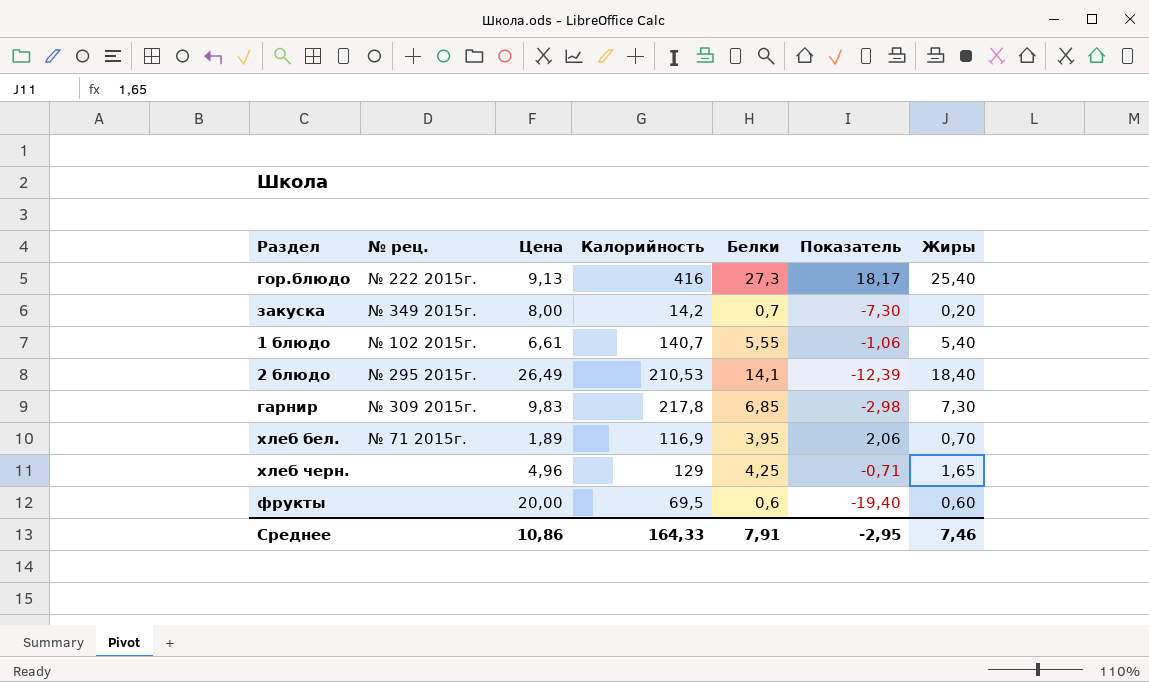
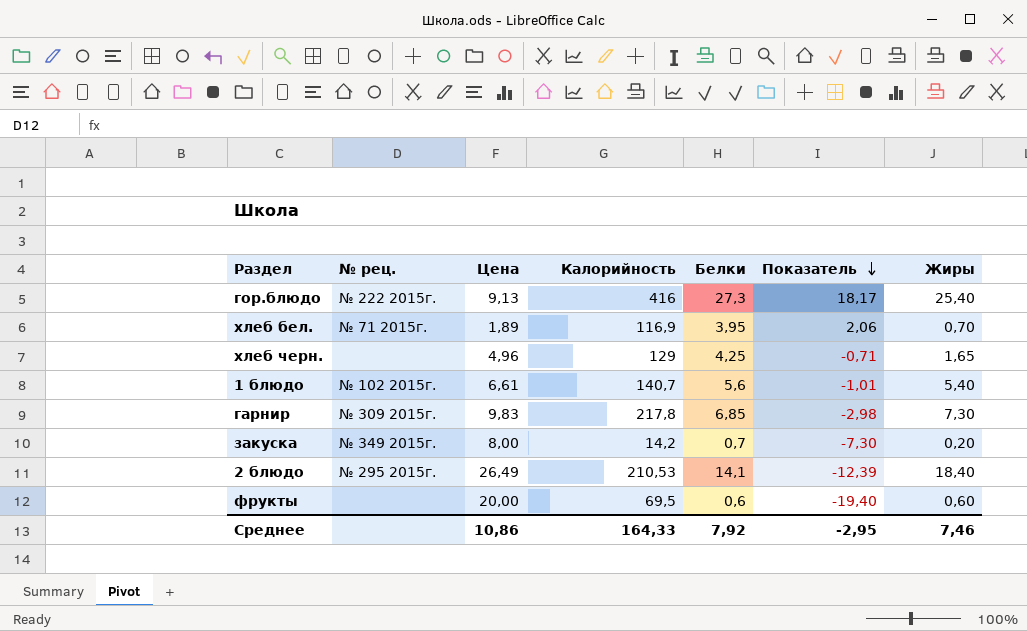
row order: none -> Показатель descending
1 блюдо | Белки: 5,55 -> 5,6
1 блюдо | Показатель: -1,06 -> -1,01
Среднее | Белки: 7,91 -> 7,92

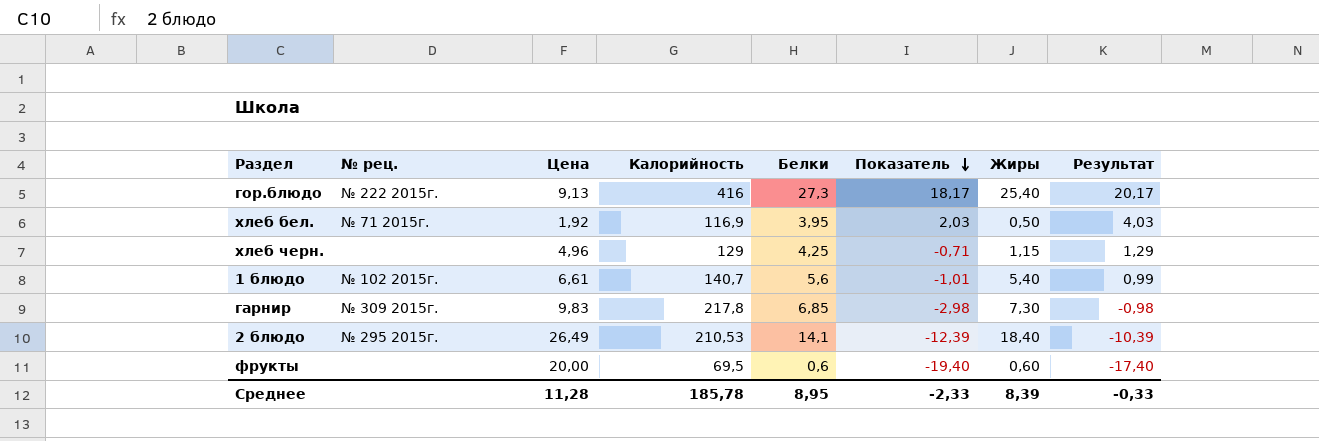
column Результат | formula: none -> [Показатель] + 2
row закуска: № 349 2015г. | 8,00 | 14,2 | 0,7 | -7,30 | 0,20 -> none
хлеб бел. | Цена: 1,89 -> 1,92
хлеб бел. | Показатель: 2,06 -> 2,03
хлеб бел. | Жиры: 0,70 -> 0,50
хлеб черн. | Жиры: 1,65 -> 1,15
Среднее | Цена: 10,86 -> 11,28
Среднее | Калорийность: 164,33 -> 185,78
Среднее | Белки: 7,92 -> 8,95
Среднее | Показатель: -2,95 -> -2,33
Среднее | Жиры: 7,46 -> 8,39

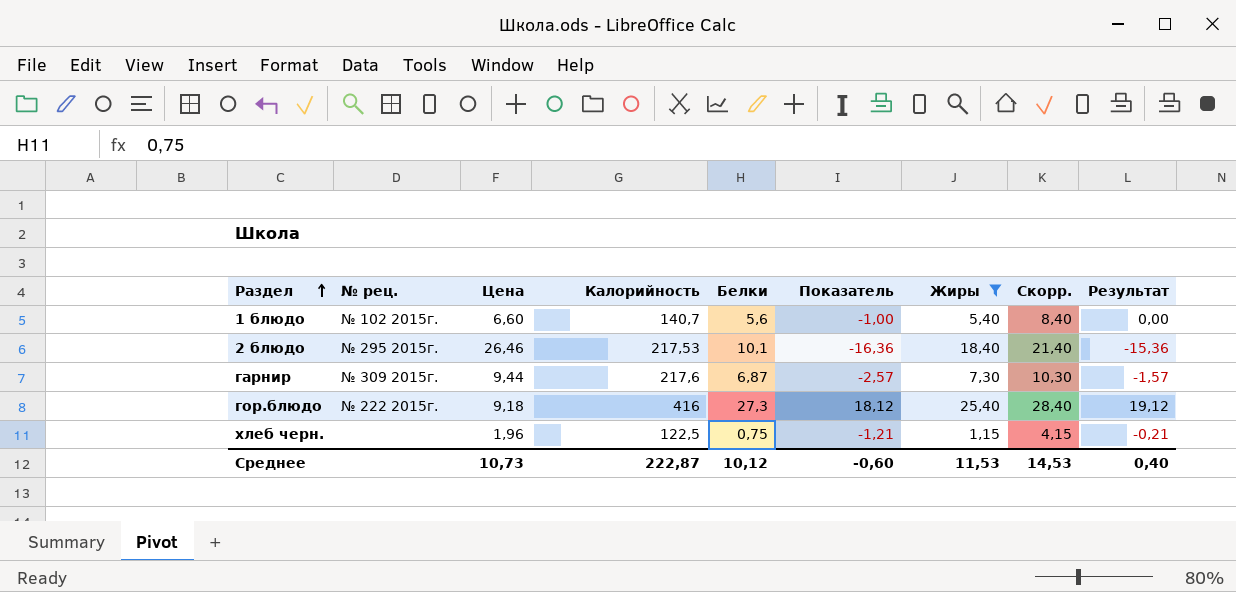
filter: none -> Жиры >= 1,15
row order: Показатель descending -> Раздел ascending
column Скорр. | formula: none -> [Жиры] + 3
column Результат | formula: [Показатель] + 2 -> [Показатель] + 1
1 блюдо | Цена: 6,61 -> 6,60
1 блюдо | Показатель: -1,01 -> -1,00
2 блюдо | Цена: 26,49 -> 26,46
2 блюдо | Калорийность: 210,53 -> 217,53
2 блюдо | Белки: 14,1 -> 10,1
2 блюдо | Показатель: -12,39 -> -16,36
гарнир | Цена: 9,83 -> 9,44
гарнир | Калорийность: 217,8 -> 217,6
гарнир | Белки: 6,85 -> 6,87
гарнир | Показатель: -2,98 -> -2,57
гор.блюдо | Цена: 9,13 -> 9,18
гор.блюдо | Показатель: 18,17 -> 18,12
хлеб черн. | Цена: 4,96 -> 1,96
хлеб черн. | Калорийность: 129 -> 122,5
хлеб черн. | Белки: 4,25 -> 0,75
хлеб черн. | Показатель: -0,71 -> -1,21
Среднее | Цена: 11,28 -> 10,73
Среднее | Калорийность: 185,78 -> 222,87
Среднее | Белки: 8,95 -> 10,12
Среднее | Показатель: -2,33 -> -0,60
Среднее | Жиры: 8,39 -> 11,53
Среднее | Результат: -0,33 -> 0,40

